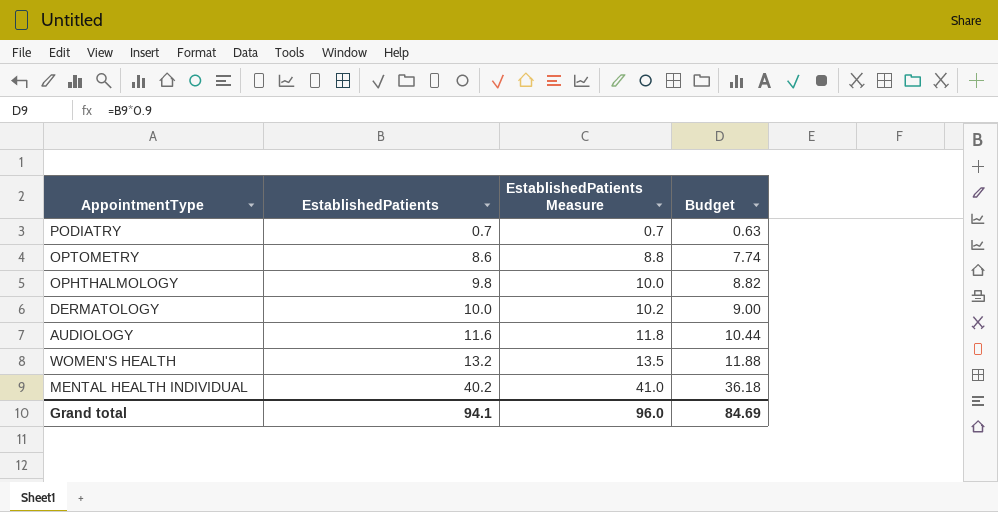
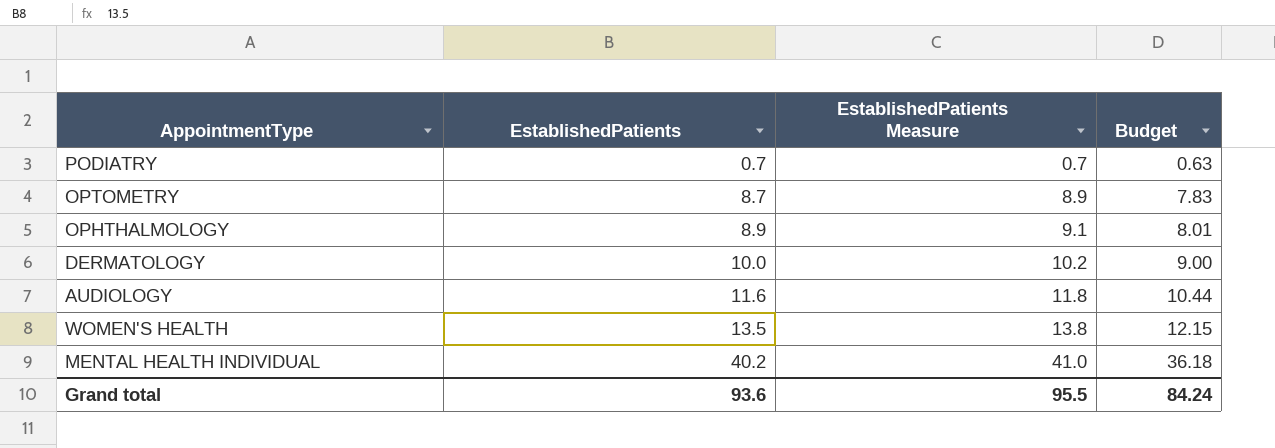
OPTOMETRY | EstablishedPatients: 8.6 -> 8.7
OPTOMETRY | EstablishedPatients Measure: 8.8 -> 8.9
OPTOMETRY | Budget: 7.74 -> 7.83
OPHTHALMOLOGY | EstablishedPatients: 9.8 -> 8.9
OPHTHALMOLOGY | EstablishedPatients Measure: 10.0 -> 9.1
OPHTHALMOLOGY | Budget: 8.82 -> 8.01
WOMEN'S HEALTH | EstablishedPatients: 13.2 -> 13.5
WOMEN'S HEALTH | EstablishedPatients Measure: 13.5 -> 13.8
WOMEN'S HEALTH | Budget: 11.88 -> 12.15
Grand total | EstablishedPatients: 94.1 -> 93.6
Grand total | EstablishedPatients Measure: 96.0 -> 95.5
Grand total | Budget: 84.69 -> 84.24

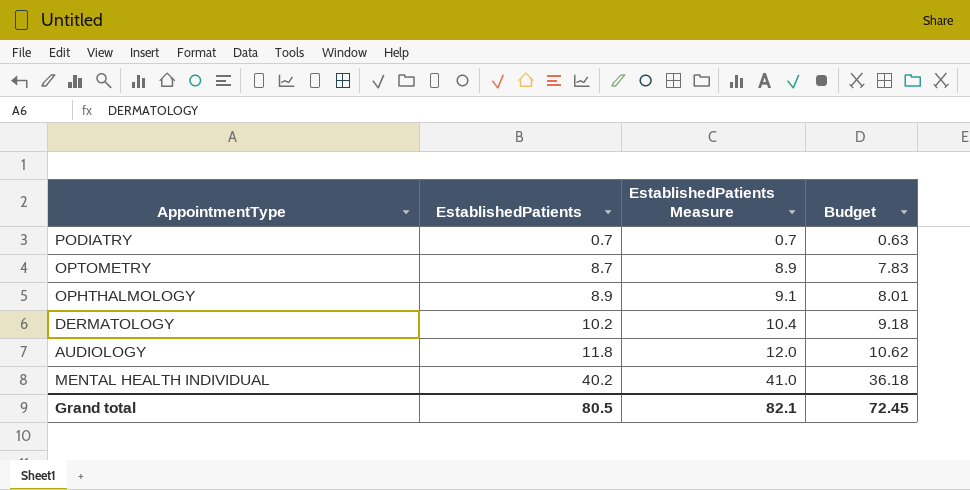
row WOMEN'S HEALTH: 13.5 | 13.8 | 12.15 -> none
DERMATOLOGY | EstablishedPatients: 10.0 -> 10.2
DERMATOLOGY | EstablishedPatients Measure: 10.2 -> 10.4
DERMATOLOGY | Budget: 9.00 -> 9.18
AUDIOLOGY | EstablishedPatients: 11.6 -> 11.8
AUDIOLOGY | EstablishedPatients Measure: 11.8 -> 12.0
AUDIOLOGY | Budget: 10.44 -> 10.62
Grand total | EstablishedPatients: 93.6 -> 80.5
Grand total | EstablishedPatients Measure: 95.5 -> 82.1
Grand total | Budget: 84.24 -> 72.45

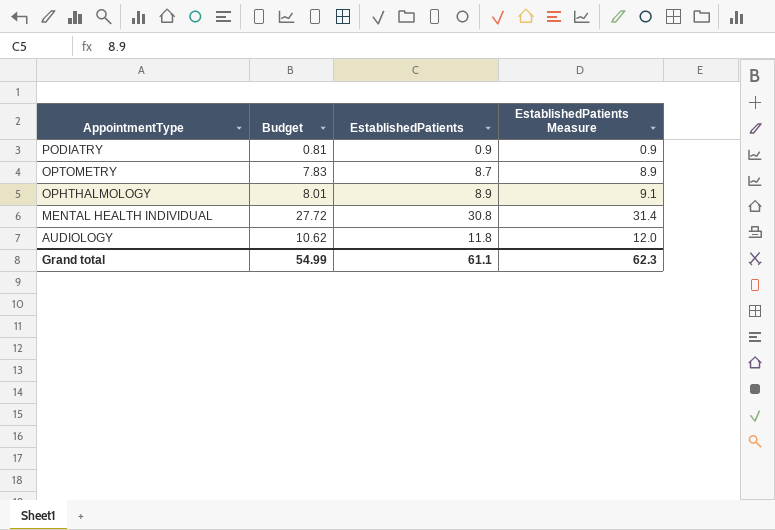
row order: EstablishedPatients ascending -> AppointmentType descending
column Budget | position: 4 -> 2
row DERMATOLOGY: 10.2 | 10.4 | 9.18 -> none
PODIATRY | Budget: 0.63 -> 0.81
PODIATRY | EstablishedPatients: 0.7 -> 0.9
PODIATRY | EstablishedPatients Measure: 0.7 -> 0.9
MENTAL HEALTH INDIVIDUAL | Budget: 36.18 -> 27.72
MENTAL HEALTH INDIVIDUAL | EstablishedPatients: 40.2 -> 30.8
MENTAL HEALTH INDIVIDUAL | EstablishedPatients Measure: 41.0 -> 31.4
Grand total | Budget: 72.45 -> 54.99
Grand total | EstablishedPatients: 80.5 -> 61.1
Grand total | EstablishedPatients Measure: 82.1 -> 62.3

